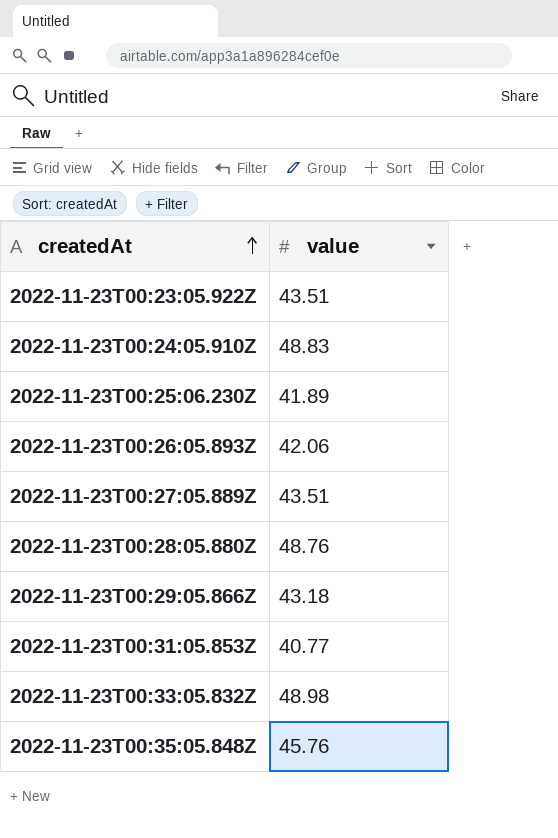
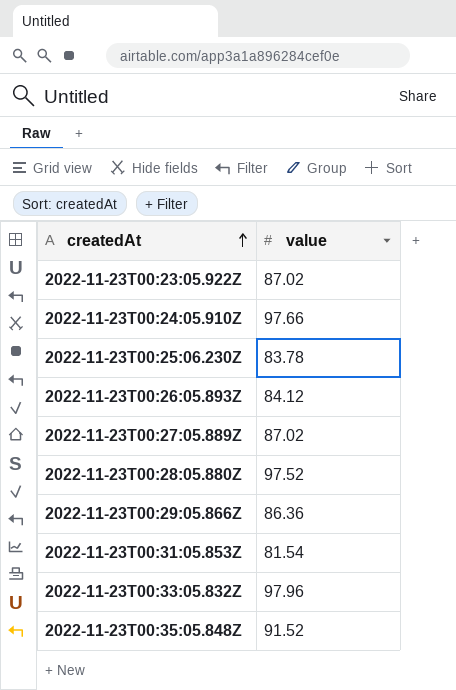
2022-11-23T00:23:05.922Z | value: 43.51 -> 87.02
2022-11-23T00:24:05.910Z | value: 48.83 -> 97.66
2022-11-23T00:25:06.230Z | value: 41.89 -> 83.78
2022-11-23T00:26:05.893Z | value: 42.06 -> 84.12
2022-11-23T00:27:05.889Z | value: 43.51 -> 87.02
2022-11-23T00:28:05.880Z | value: 48.76 -> 97.52
2022-11-23T00:29:05.866Z | value: 43.18 -> 86.36
2022-11-23T00:31:05.853Z | value: 40.77 -> 81.54
2022-11-23T00:33:05.832Z | value: 48.98 -> 97.96
2022-11-23T00:35:05.848Z | value: 45.76 -> 91.52

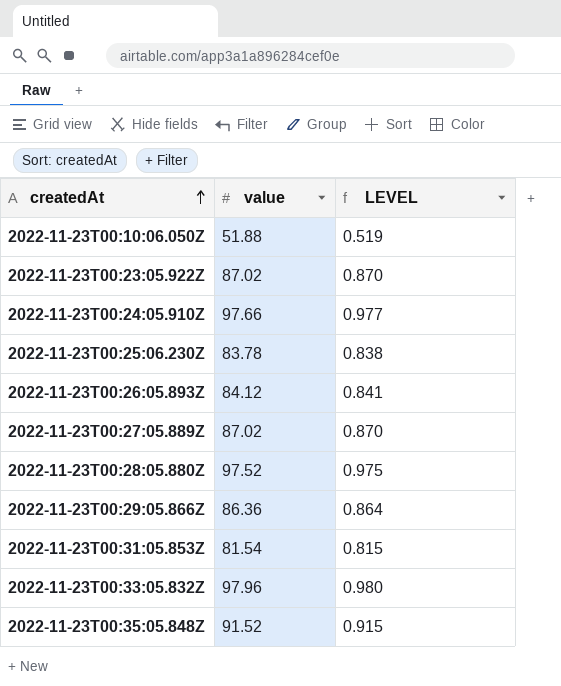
column LEVEL | formula: none -> [value] * 0.01
row 2022-11-23T00:10:06.050Z: none -> 51.88 | 0.519

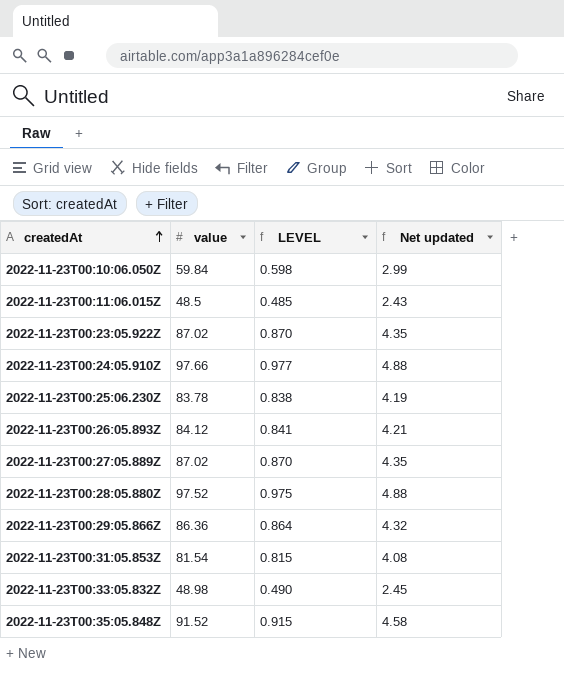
column Net updated | formula: none -> [value] * 0.05
2022-11-23T00:10:06.050Z | value: 51.88 -> 59.84
2022-11-23T00:10:06.050Z | LEVEL: 0.519 -> 0.598
row 2022-11-23T00:11:06.015Z: none -> 48.5 | 0.485 | 2.43
2022-11-23T00:33:05.832Z | value: 97.96 -> 48.98
2022-11-23T00:33:05.832Z | LEVEL: 0.980 -> 0.490

